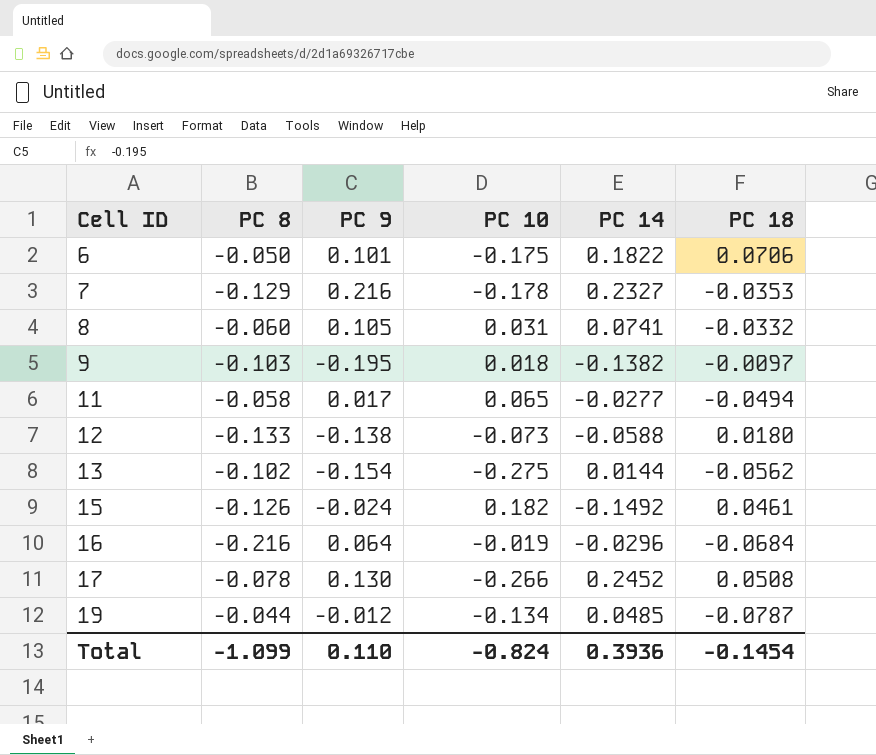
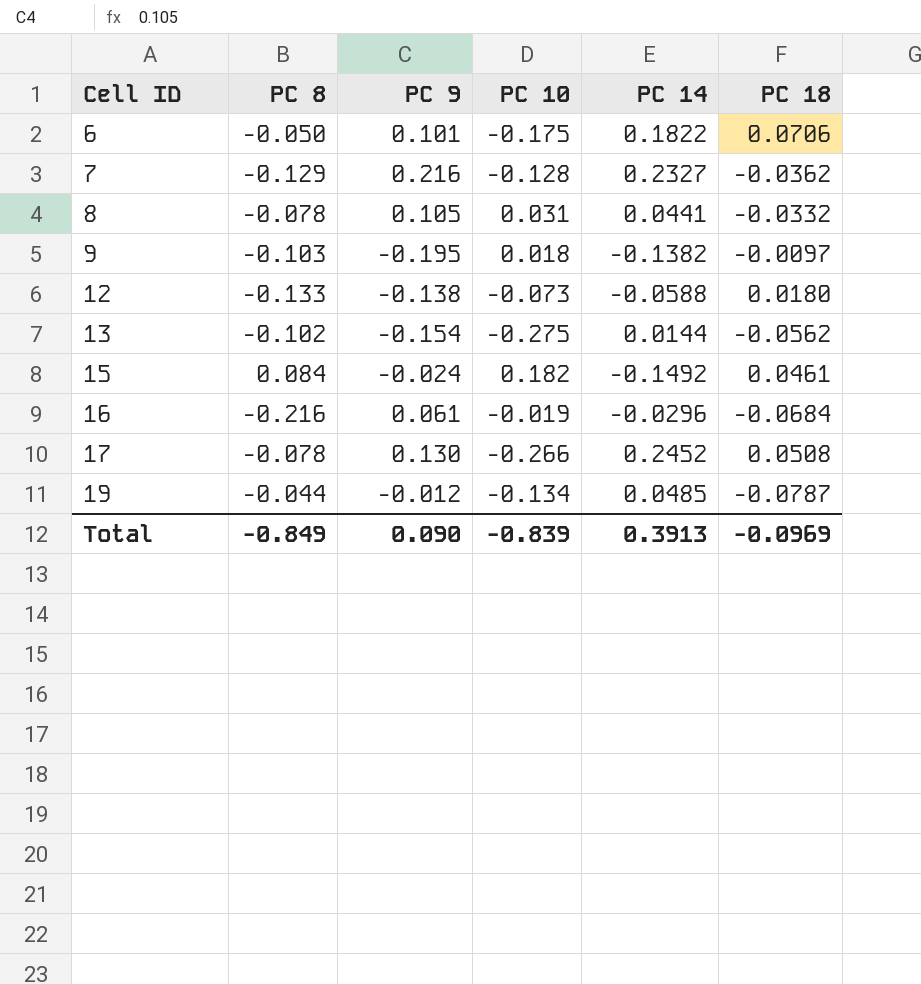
row 11: -0.058 | 0.017 | 0.065 | -0.0277 | -0.0494 -> none
7 | PC 10: -0.178 -> -0.128
7 | PC 18: -0.0353 -> -0.0362
8 | PC 8: -0.060 -> -0.078
8 | PC 14: 0.0741 -> 0.0441
15 | PC 8: -0.126 -> 0.084
16 | PC 9: 0.064 -> 0.061
Total | PC 8: -1.099 -> -0.849
Total | PC 9: 0.110 -> 0.090
Total | PC 10: -0.824 -> -0.839
Total | PC 14: 0.3936 -> 0.3913
Total | PC 18: -0.1454 -> -0.0969

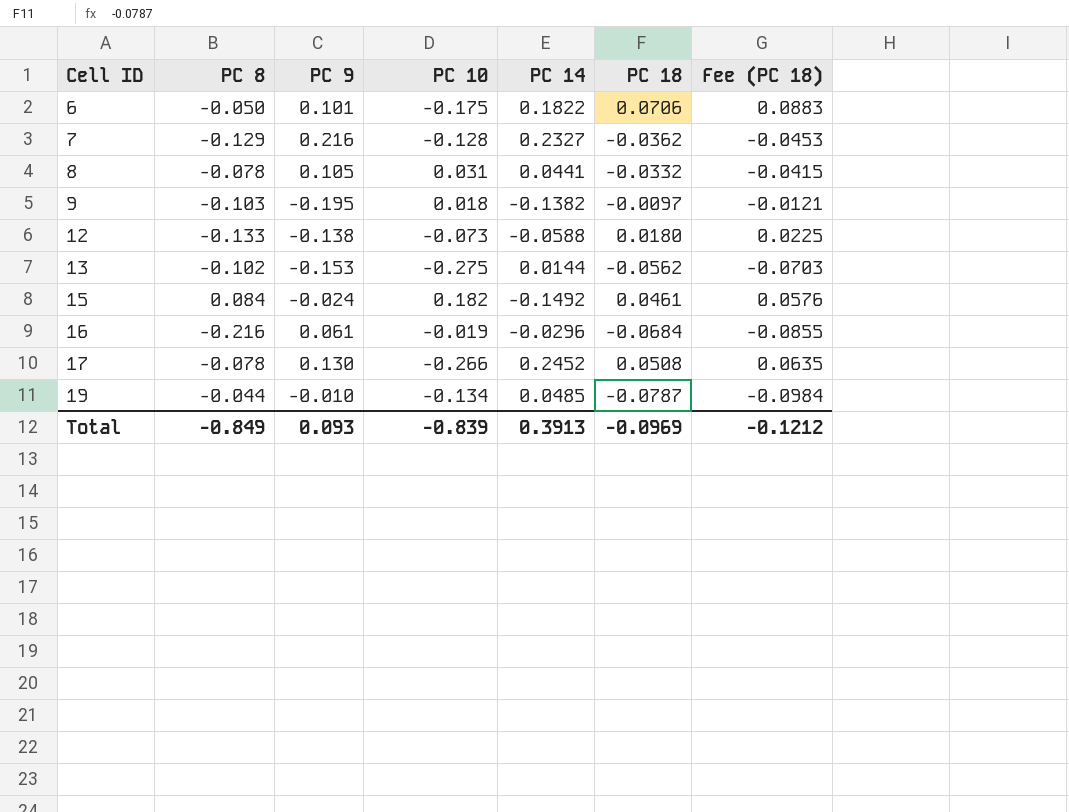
column Fee (PC 18) | formula: none -> [PC 18] * 1.25
13 | PC 9: -0.154 -> -0.153
19 | PC 9: -0.012 -> -0.010
Total | PC 9: 0.090 -> 0.093

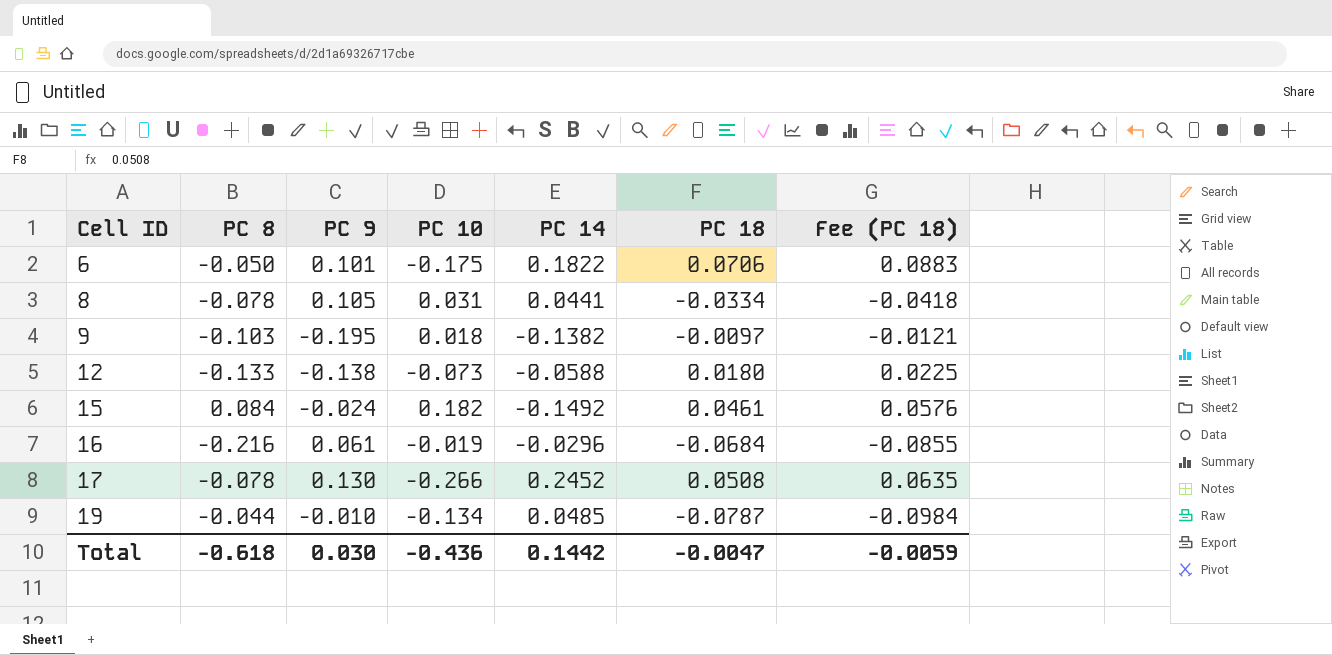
row 7: -0.129 | 0.216 | -0.128 | 0.2327 | -0.0362 | -0.0453 -> none
row 13: -0.102 | -0.153 | -0.275 | 0.0144 | -0.0562 | -0.0703 -> none
8 | PC 18: -0.0332 -> -0.0334
8 | Fee (PC 18): -0.0415 -> -0.0418
Total | PC 8: -0.849 -> -0.618
Total | PC 9: 0.093 -> 0.030
Total | PC 10: -0.839 -> -0.436
Total | PC 14: 0.3913 -> 0.1442
Total | PC 18: -0.0969 -> -0.0047
Total | Fee (PC 18): -0.1212 -> -0.0059

